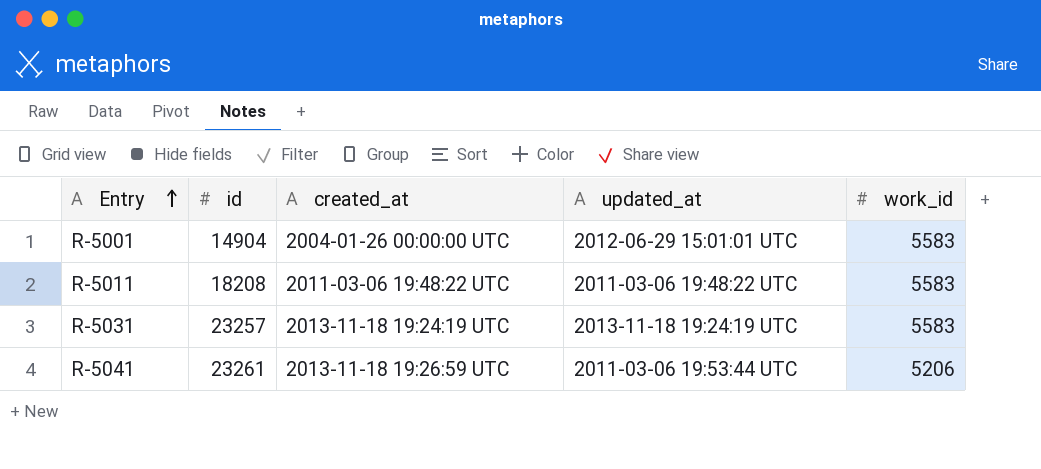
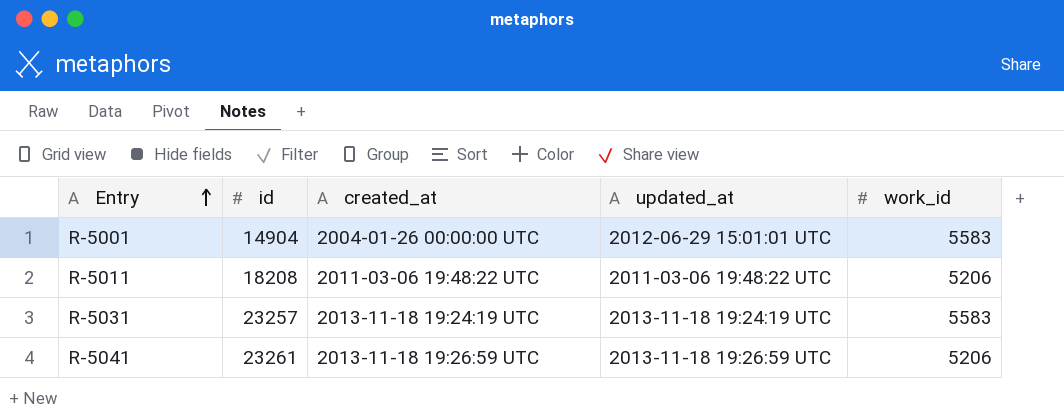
R-5011 | work_id: 5583 -> 5206
R-5041 | updated_at: 2011-03-06 19:53:44 UTC -> 2013-11-18 19:26:59 UTC

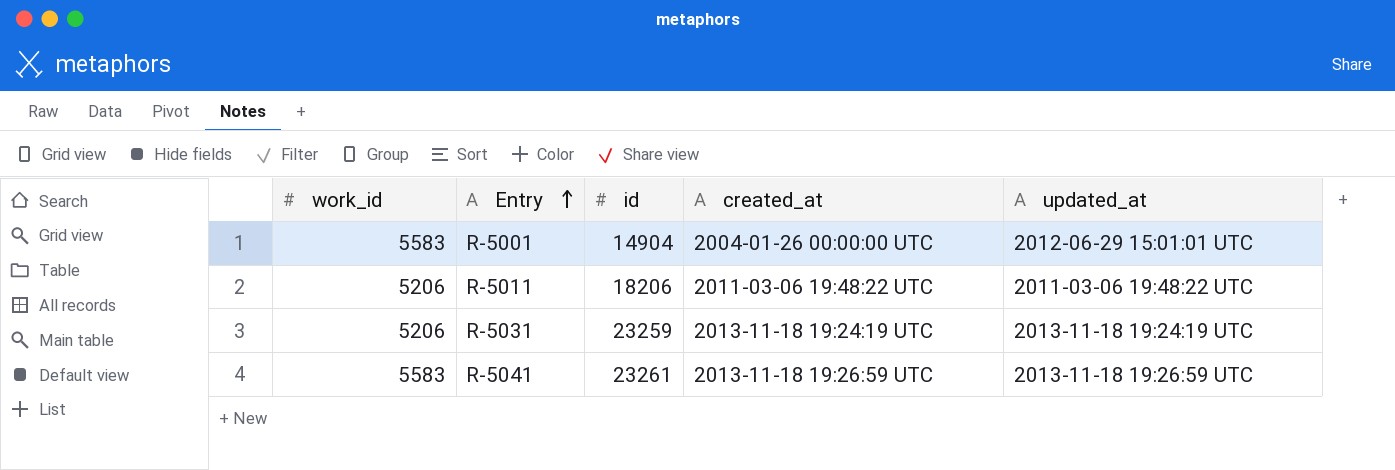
column work_id | position: 5 -> 1
R-5011 | id: 18208 -> 18206
R-5031 | work_id: 5583 -> 5206
R-5031 | id: 23257 -> 23259
R-5041 | work_id: 5206 -> 5583

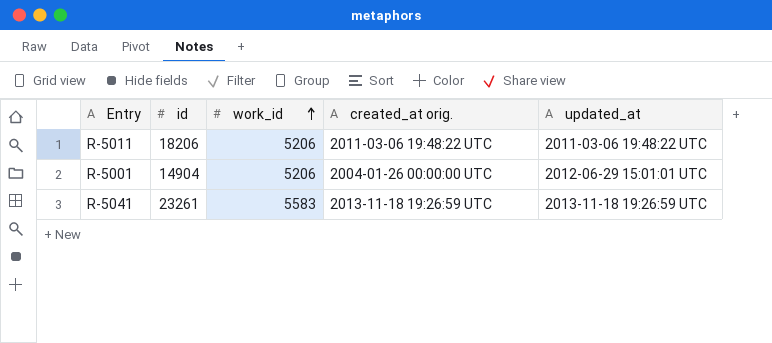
row order: Entry ascending -> work_id ascending
column work_id | position: 1 -> 3
column name: created_at -> created_at orig.
row R-5031: 5206 | 23259 | 2013-11-18 19:24:19 UTC | 2013-11-18 19:24:19 UTC -> none
R-5001 | work_id: 5583 -> 5206

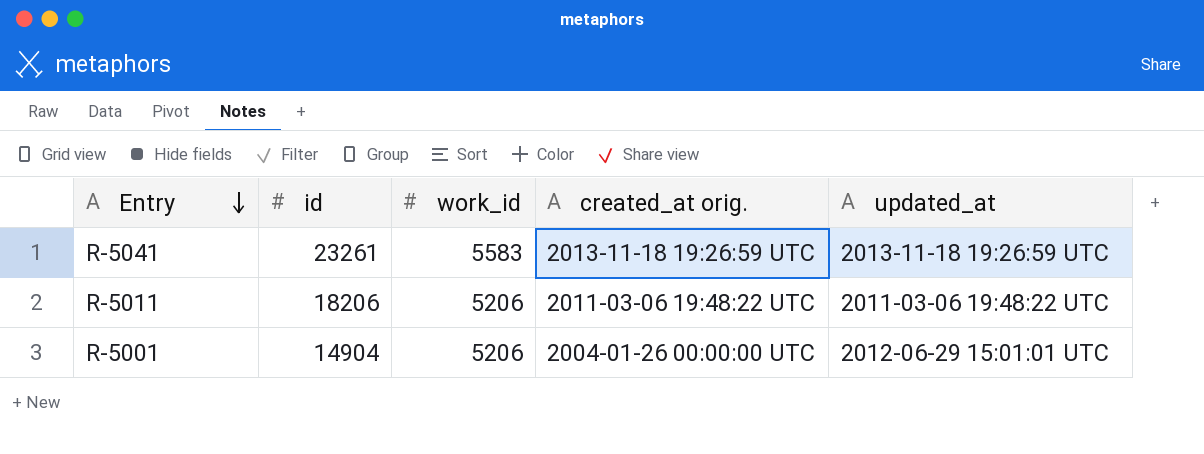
row order: work_id ascending -> Entry descending

